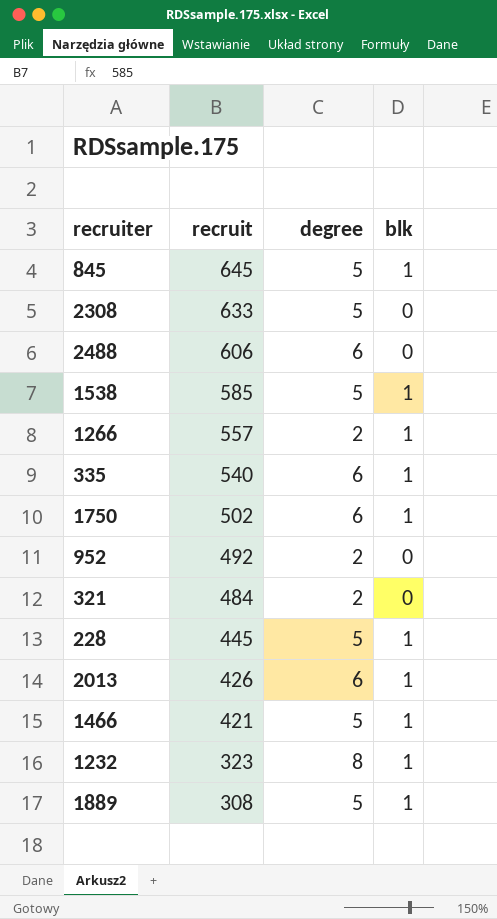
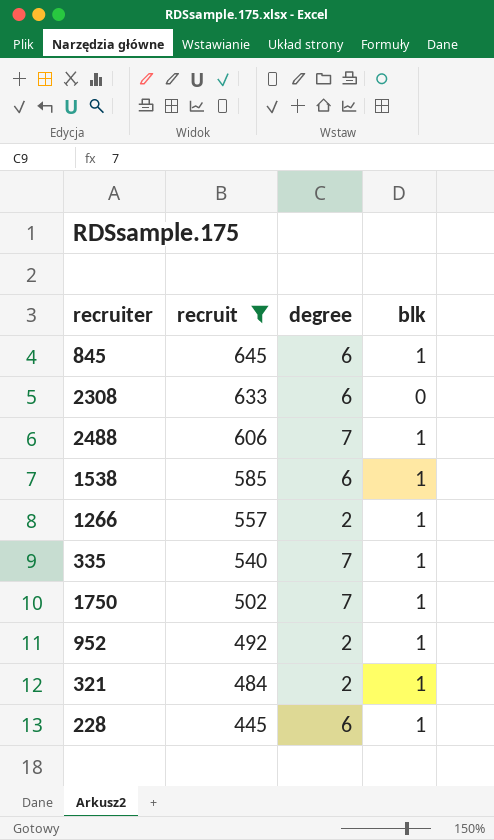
filter: none -> recruit >= 445
845 | degree: 5 -> 6
2308 | degree: 5 -> 6
2488 | degree: 6 -> 7
2488 | blk: 0 -> 1
1538 | degree: 5 -> 6
335 | degree: 6 -> 7
1750 | degree: 6 -> 7
952 | blk: 0 -> 1
321 | blk: 0 -> 1
228 | degree: 5 -> 6

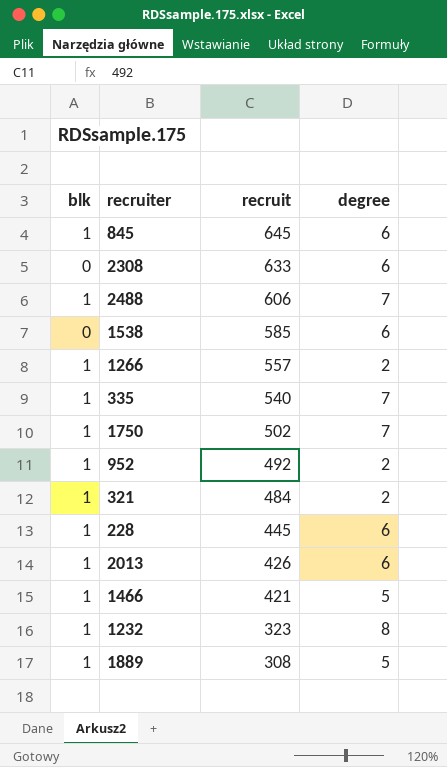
filter: recruit >= 445 -> none
column blk | position: 4 -> 1
1538 | blk: 1 -> 0

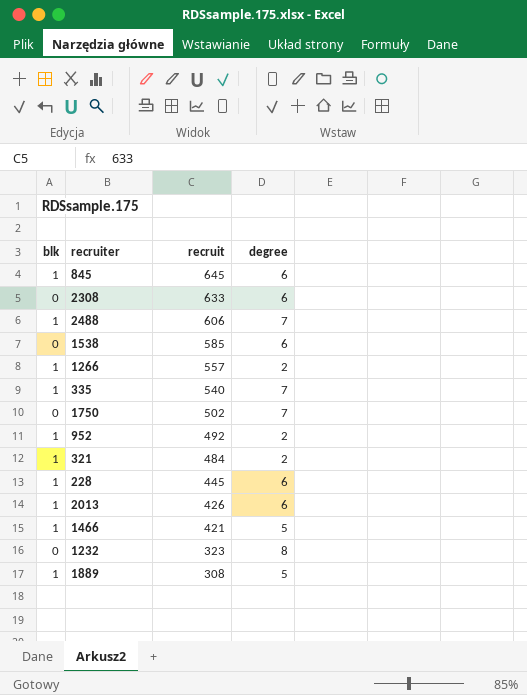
1750 | blk: 1 -> 0
1232 | blk: 1 -> 0

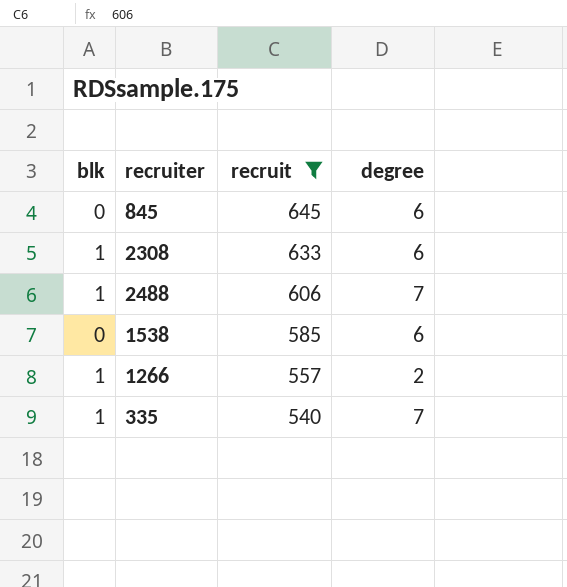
filter: none -> recruit >= 540
845 | blk: 1 -> 0
2308 | blk: 0 -> 1

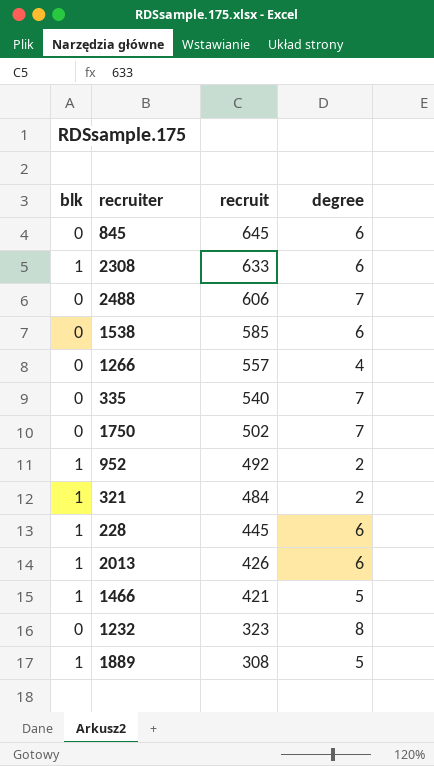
filter: recruit >= 540 -> none
2488 | blk: 1 -> 0
1266 | blk: 1 -> 0
1266 | degree: 2 -> 4
335 | blk: 1 -> 0

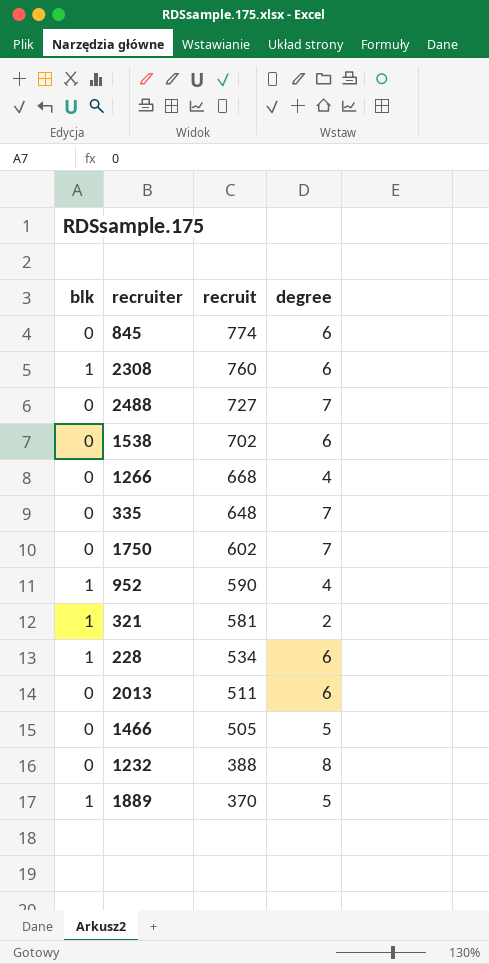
845 | recruit: 645 -> 774
2308 | recruit: 633 -> 760
2488 | recruit: 606 -> 727
1538 | recruit: 585 -> 702
1266 | recruit: 557 -> 668
335 | recruit: 540 -> 648
1750 | recruit: 502 -> 602
952 | recruit: 492 -> 590
952 | degree: 2 -> 4
321 | recruit: 484 -> 581
228 | recruit: 445 -> 534
2013 | blk: 1 -> 0
2013 | recruit: 426 -> 511
1466 | blk: 1 -> 0
1466 | recruit: 421 -> 505
1232 | recruit: 323 -> 388
1889 | recruit: 308 -> 370

